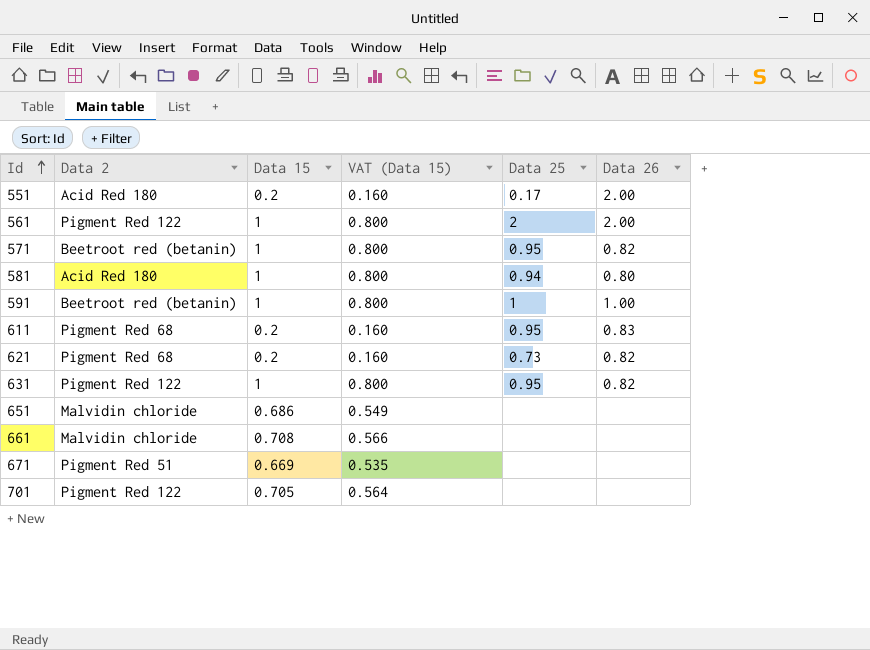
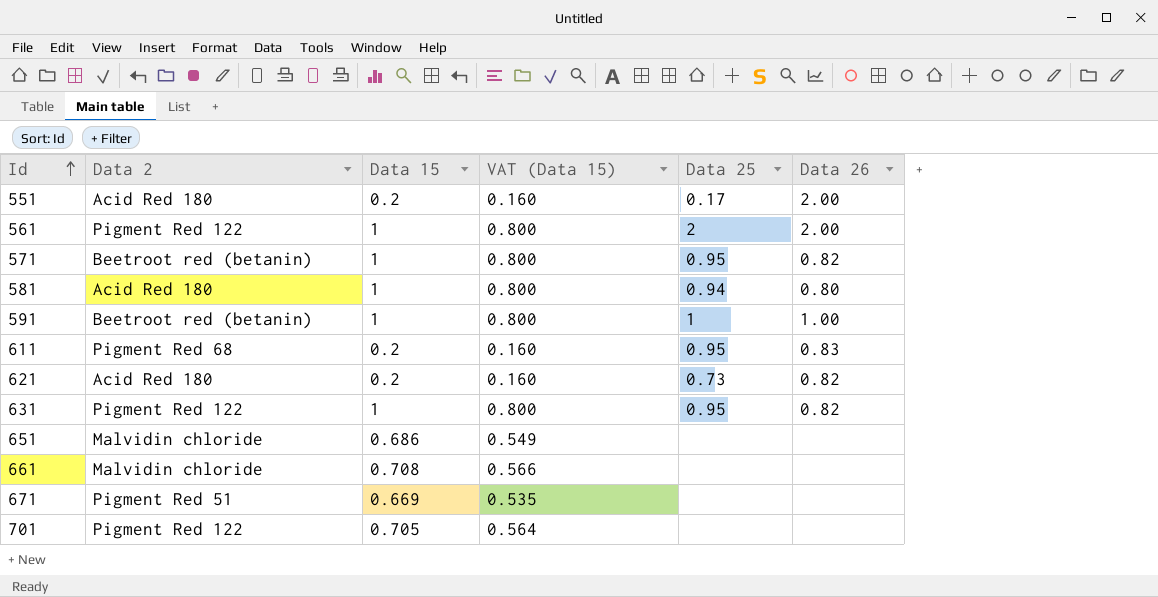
621 | Data 2: Pigment Red 68 -> Acid Red 180

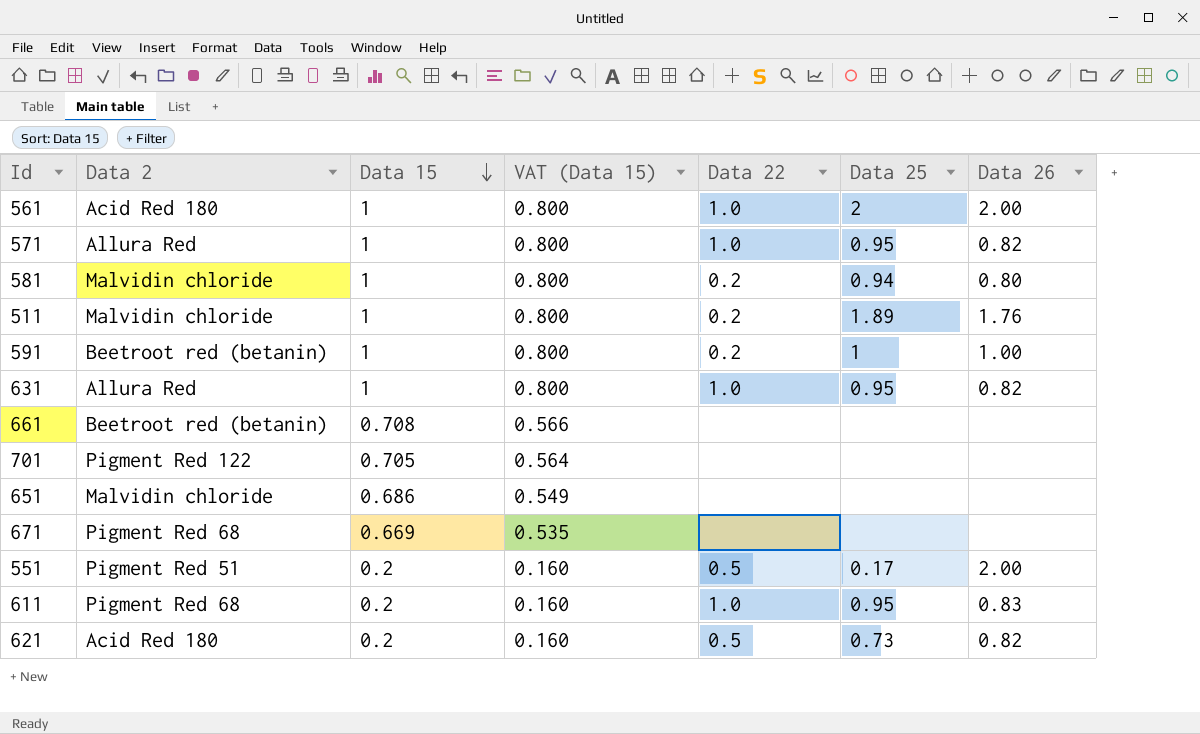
row order: Id ascending -> Data 15 descending
column Data 22 | position: none -> 5
561 | Data 2: Pigment Red 122 -> Acid Red 180
571 | Data 2: Beetroot red (betanin) -> Allura Red
581 | Data 2: Acid Red 180 -> Malvidin chloride
row 511: none -> Malvidin chloride | 1 | 0.800 | 0.2 | 1.89 | 1.76
631 | Data 2: Pigment Red 122 -> Allura Red
661 | Data 2: Malvidin chloride -> Beetroot red (betanin)
671 | Data 2: Pigment Red 51 -> Pigment Red 68
551 | Data 2: Acid Red 180 -> Pigment Red 51

